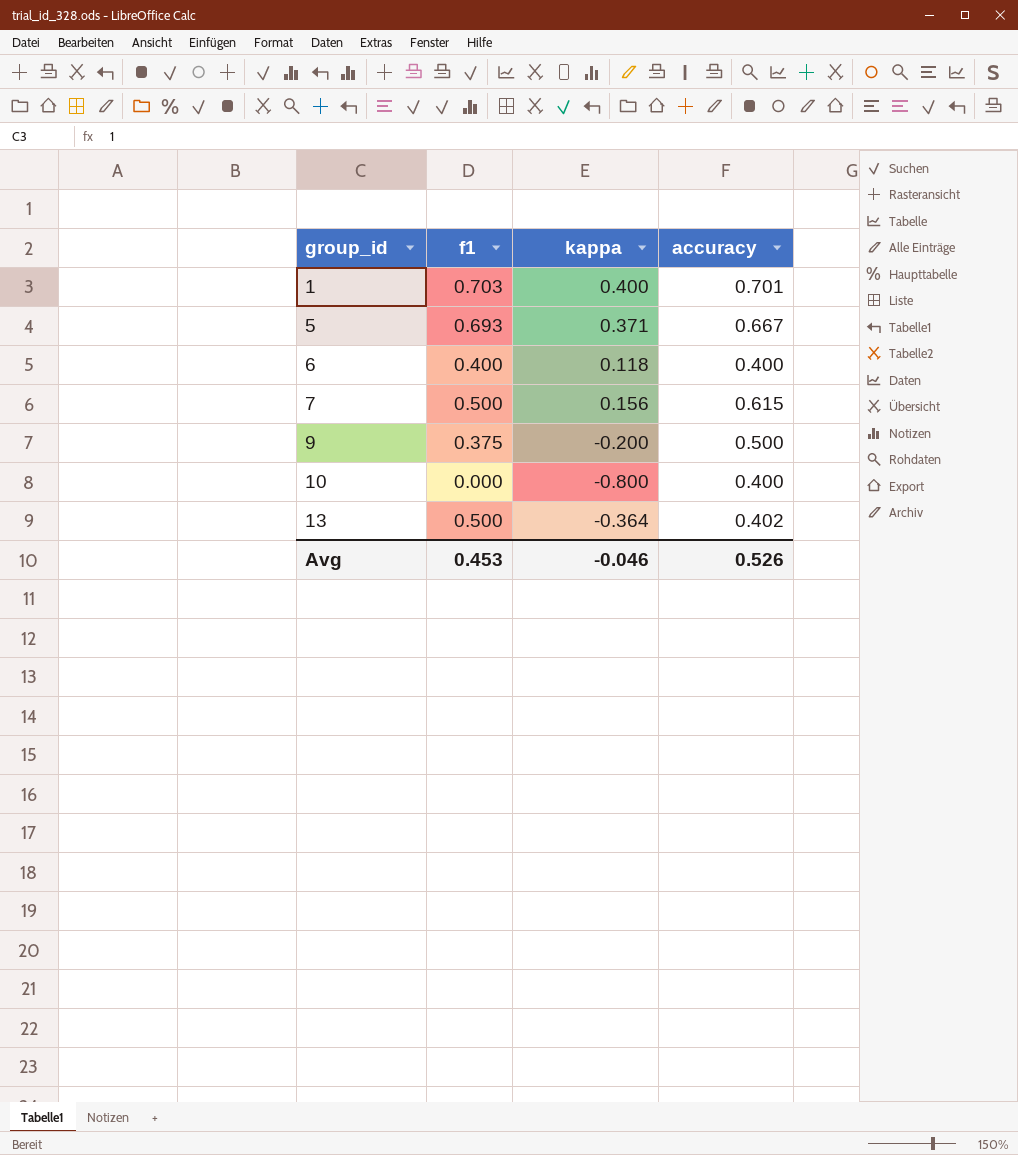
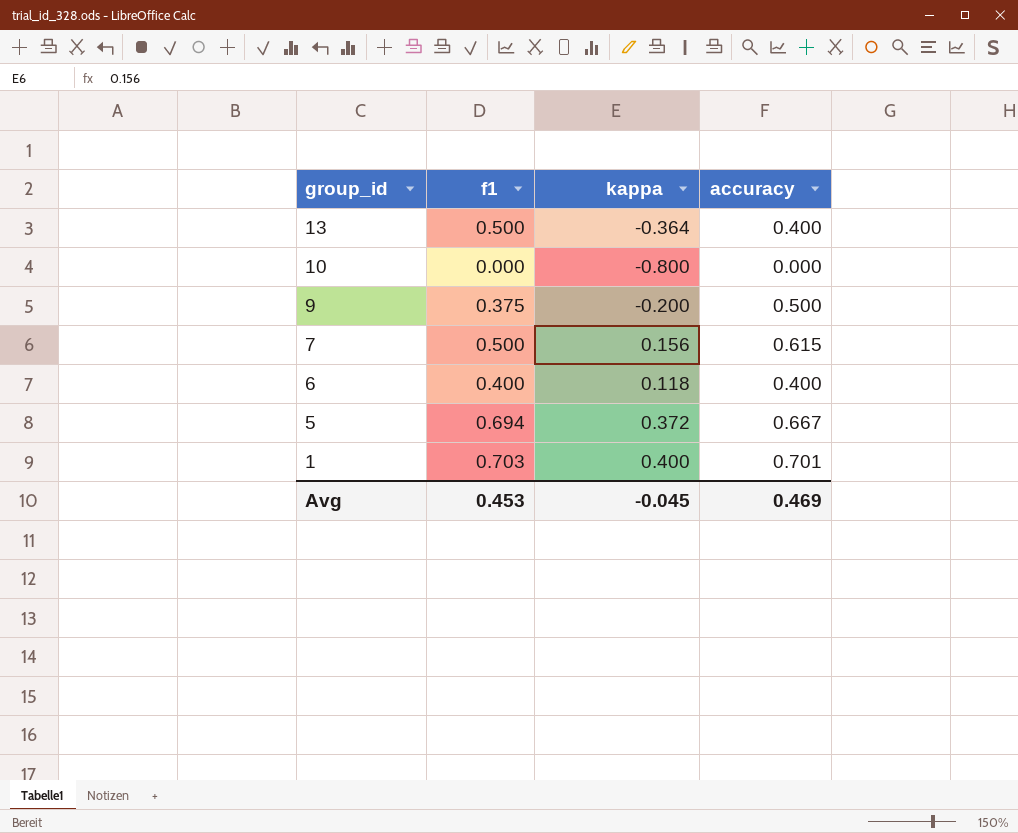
row order: group_id ascending -> group_id descending
13 | accuracy: 0.402 -> 0.400
10 | accuracy: 0.400 -> 0.000
5 | f1: 0.693 -> 0.694
5 | kappa: 0.371 -> 0.372
Avg | kappa: -0.046 -> -0.045
Avg | accuracy: 0.526 -> 0.469

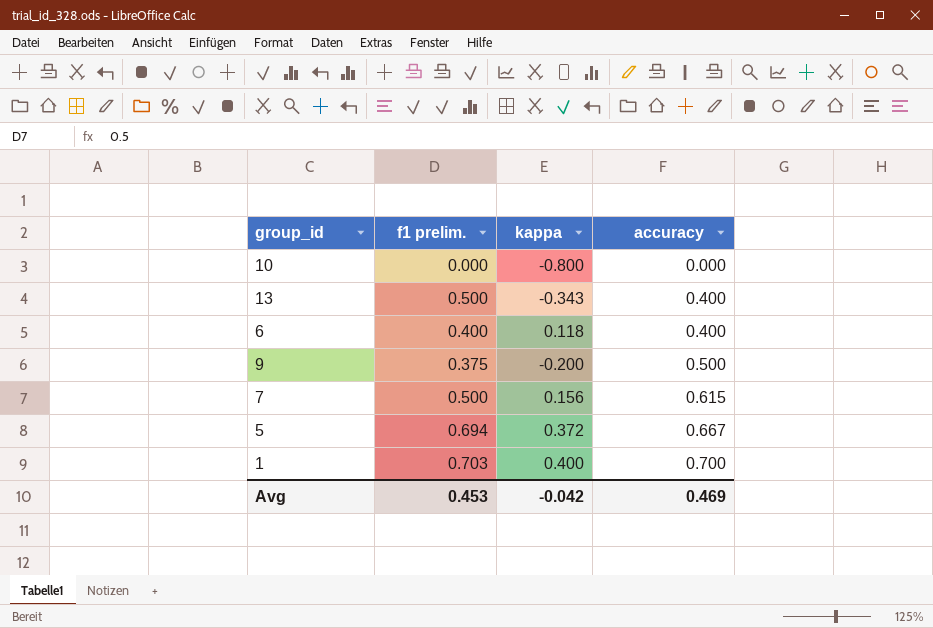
row order: group_id descending -> accuracy ascending
column name: f1 -> f1 prelim.
13 | kappa: -0.364 -> -0.343
1 | accuracy: 0.701 -> 0.700
Avg | kappa: -0.045 -> -0.042

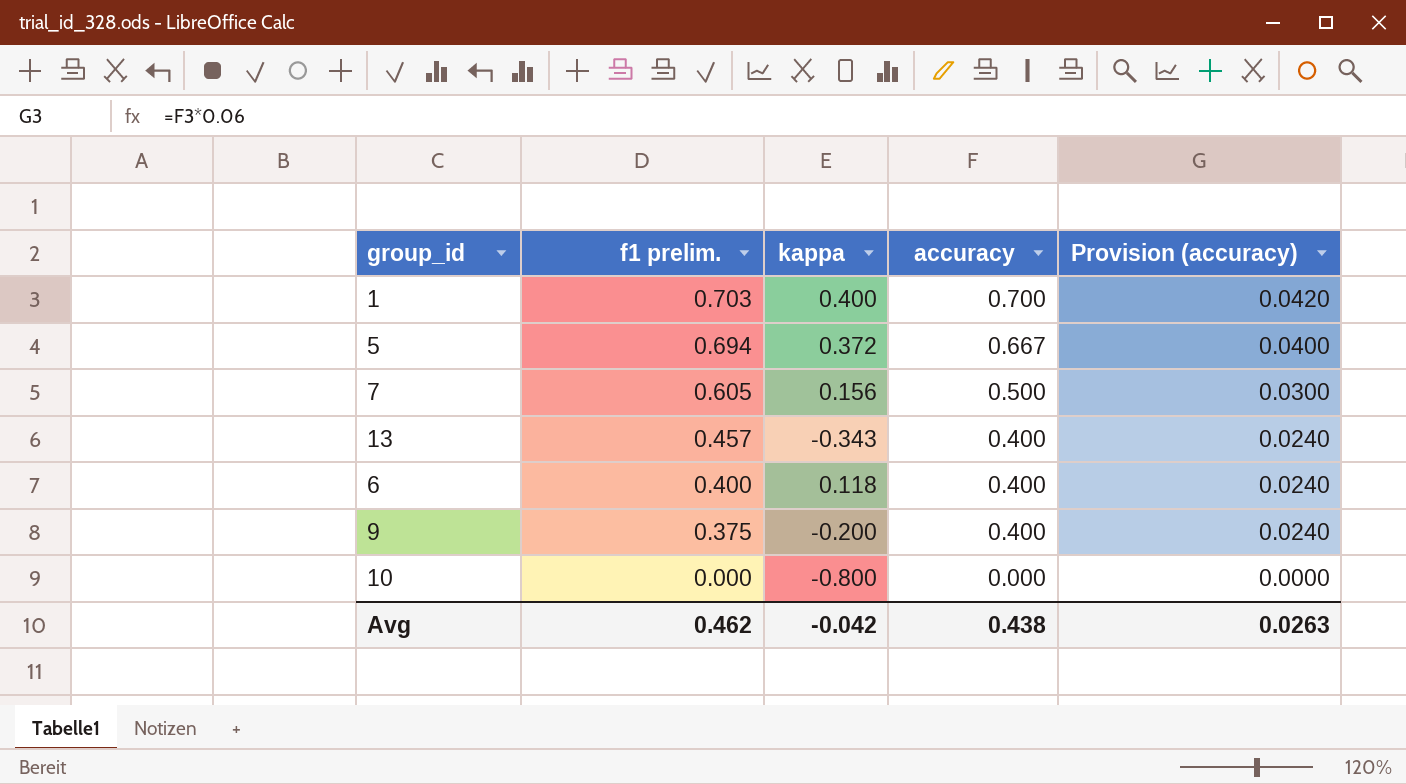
row order: accuracy ascending -> f1 prelim. descending
column Provision (accuracy) | formula: none -> [accuracy] * 0.06
7 | f1 prelim.: 0.500 -> 0.605
7 | accuracy: 0.615 -> 0.500
13 | f1 prelim.: 0.500 -> 0.457
9 | accuracy: 0.500 -> 0.400
Avg | f1 prelim.: 0.453 -> 0.462
Avg | accuracy: 0.469 -> 0.438

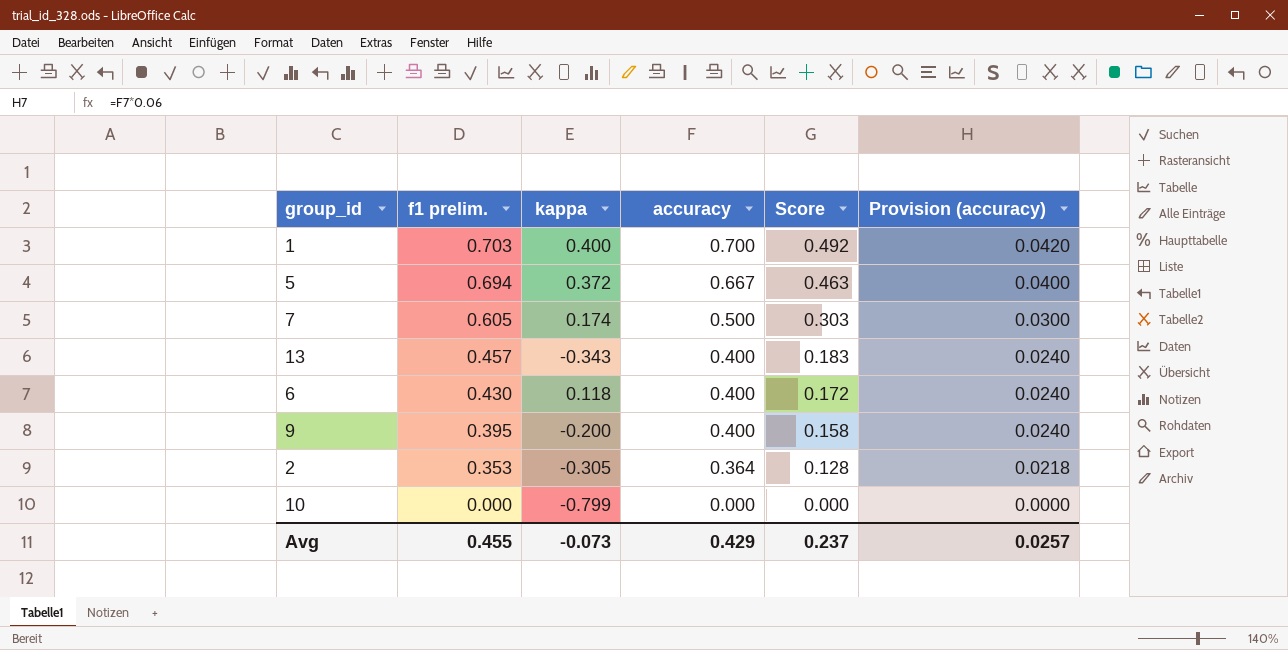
column Score | formula: none -> [f1 prelim.] * [accuracy]
7 | kappa: 0.156 -> 0.174
6 | f1 prelim.: 0.400 -> 0.430
9 | f1 prelim.: 0.375 -> 0.395
row 2: none -> 0.353 | -0.305 | 0.364 | 0.128 | 0.0218
10 | kappa: -0.800 -> -0.799
Avg | f1 prelim.: 0.462 -> 0.455
Avg | kappa: -0.042 -> -0.073
Avg | accuracy: 0.438 -> 0.429
Avg | Provision (accuracy): 0.0263 -> 0.0257

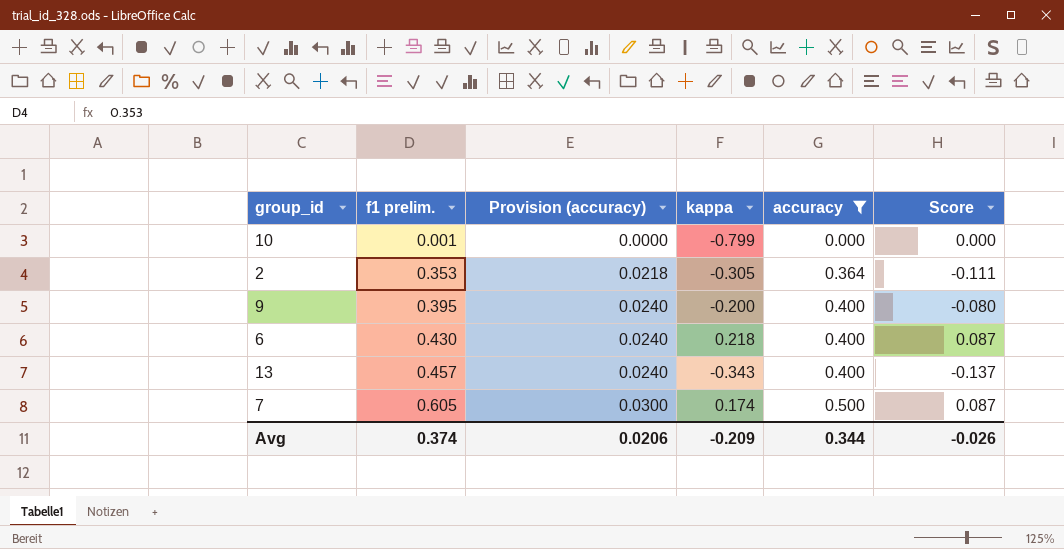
filter: none -> accuracy <= 0.500
row order: f1 prelim. descending -> f1 prelim. ascending
column Provision (accuracy) | position: 6 -> 3
column Score | formula: [f1 prelim.] * [accuracy] -> [kappa] * [accuracy]
10 | f1 prelim.: 0.000 -> 0.001
6 | kappa: 0.118 -> 0.218
Avg | f1 prelim.: 0.455 -> 0.374
Avg | Provision (accuracy): 0.0257 -> 0.0206
Avg | kappa: -0.073 -> -0.209
Avg | accuracy: 0.429 -> 0.344
Avg | Score: 0.237 -> -0.026

